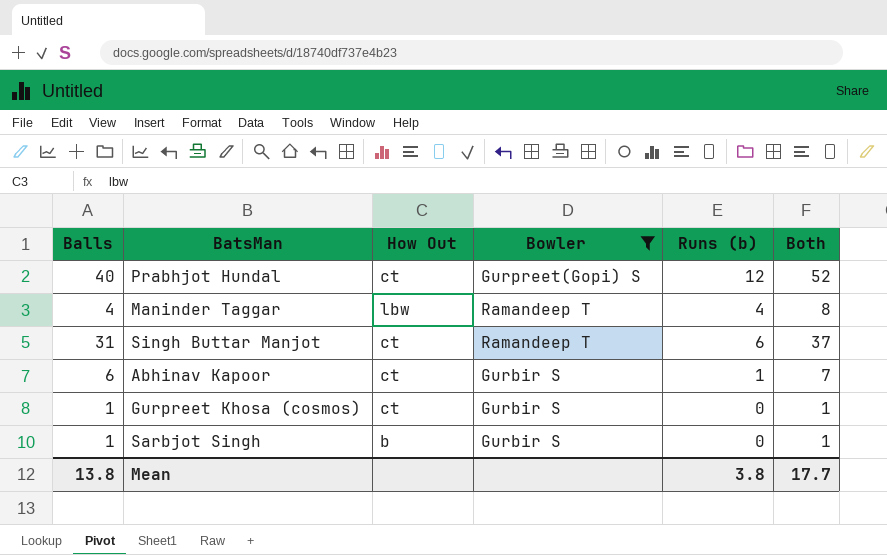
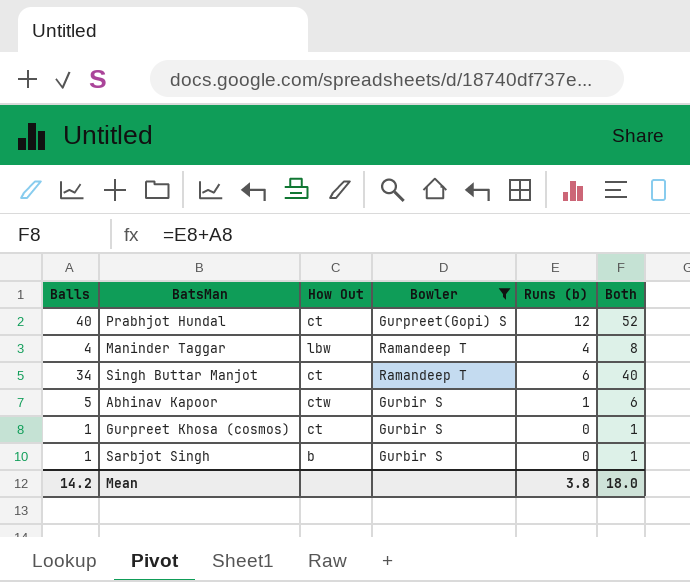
Singh Buttar Manjot | Balls: 31 -> 34
Singh Buttar Manjot | Both: 37 -> 40
Abhinav Kapoor | Balls: 6 -> 5
Abhinav Kapoor | How Out: ct -> ctw
Abhinav Kapoor | Both: 7 -> 6
Mean | Balls: 13.8 -> 14.2
Mean | Both: 17.7 -> 18.0

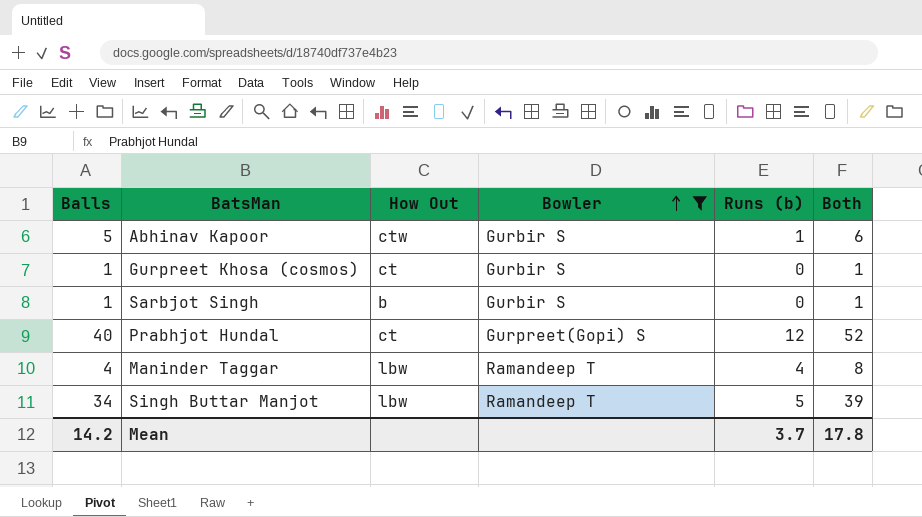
row order: none -> Bowler ascending
Singh Buttar Manjot | How Out: ct -> lbw
Singh Buttar Manjot | Runs (b): 6 -> 5
Singh Buttar Manjot | Both: 40 -> 39
Mean | Runs (b): 3.8 -> 3.7
Mean | Both: 18.0 -> 17.8

